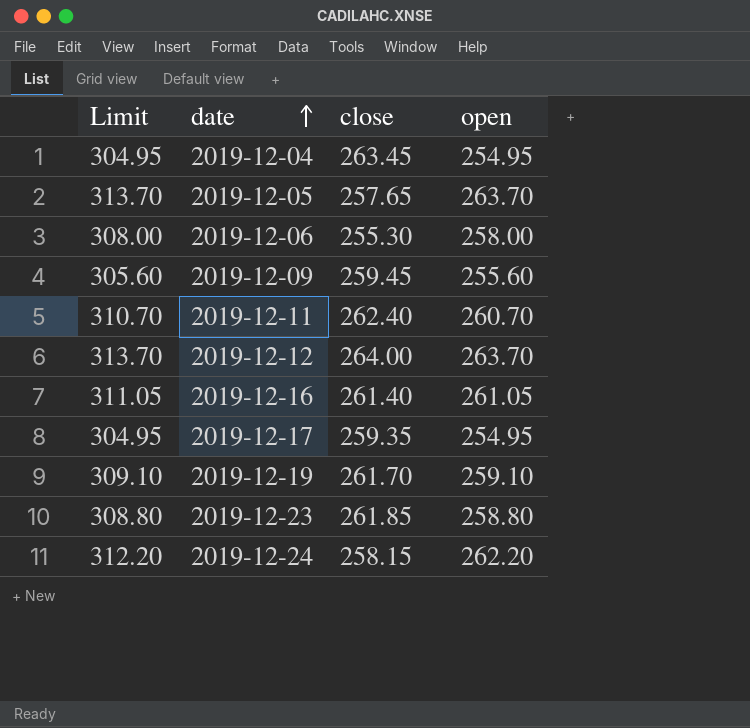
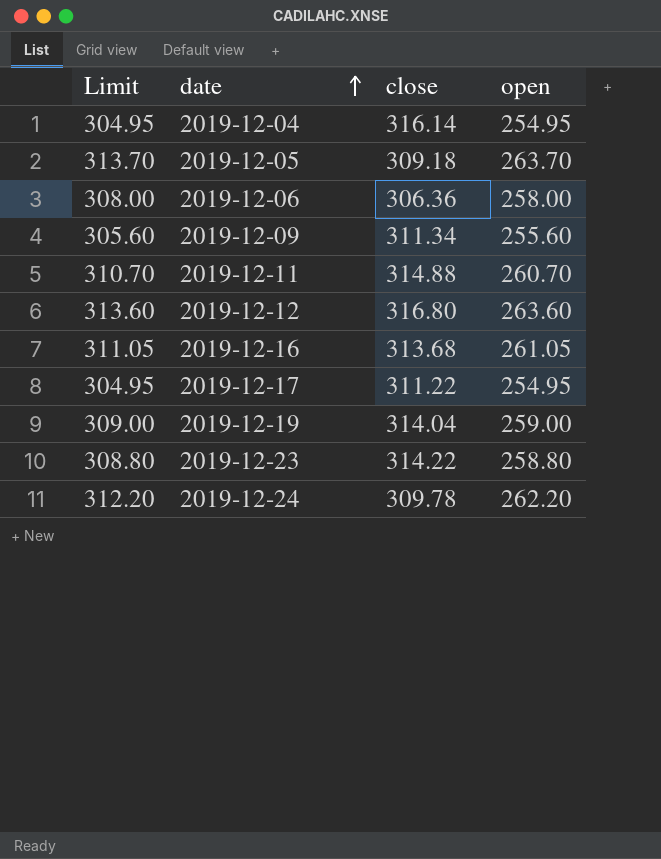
2019-12-04 | close: 263.45 -> 316.14
2019-12-05 | close: 257.65 -> 309.18
2019-12-06 | close: 255.30 -> 306.36
2019-12-09 | close: 259.45 -> 311.34
2019-12-11 | close: 262.40 -> 314.88
2019-12-12 | Limit: 313.70 -> 313.60
2019-12-12 | close: 264.00 -> 316.80
2019-12-12 | open: 263.70 -> 263.60
2019-12-16 | close: 261.40 -> 313.68
2019-12-17 | close: 259.35 -> 311.22
2019-12-19 | Limit: 309.10 -> 309.00
2019-12-19 | close: 261.70 -> 314.04
2019-12-19 | open: 259.10 -> 259.00
2019-12-23 | close: 261.85 -> 314.22
2019-12-24 | close: 258.15 -> 309.78

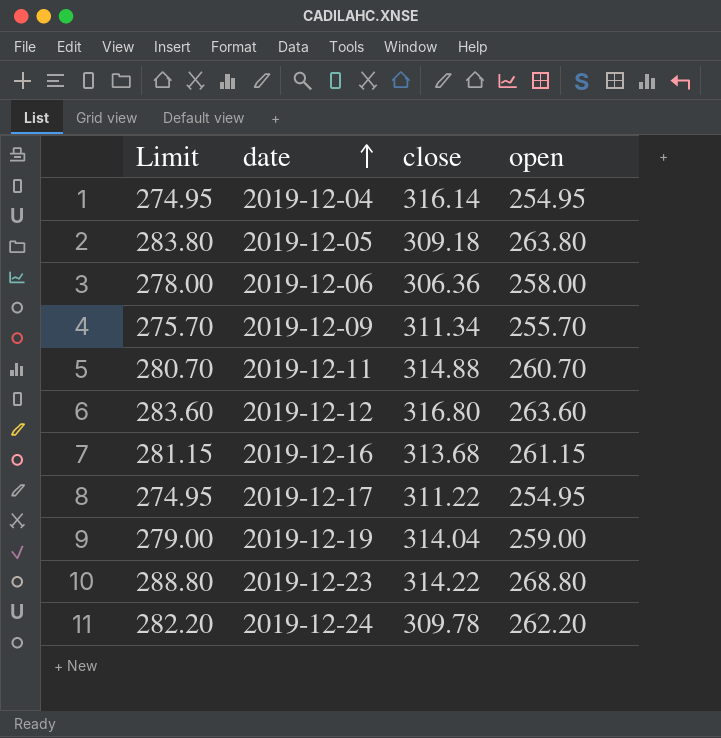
column Limit | formula: [open] + 50 -> [open] + 20
2019-12-05 | open: 263.70 -> 263.80
2019-12-09 | open: 255.60 -> 255.70
2019-12-16 | open: 261.05 -> 261.15
2019-12-23 | open: 258.80 -> 268.80

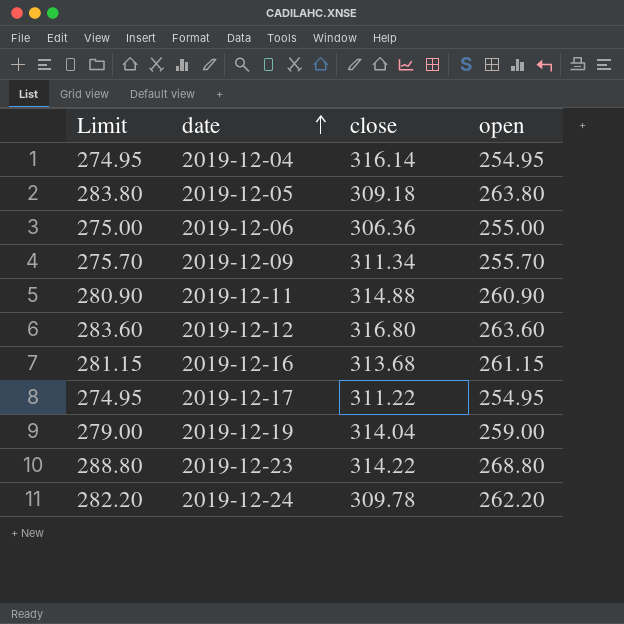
2019-12-06 | Limit: 278.00 -> 275.00
2019-12-06 | open: 258.00 -> 255.00
2019-12-11 | Limit: 280.70 -> 280.90
2019-12-11 | open: 260.70 -> 260.90

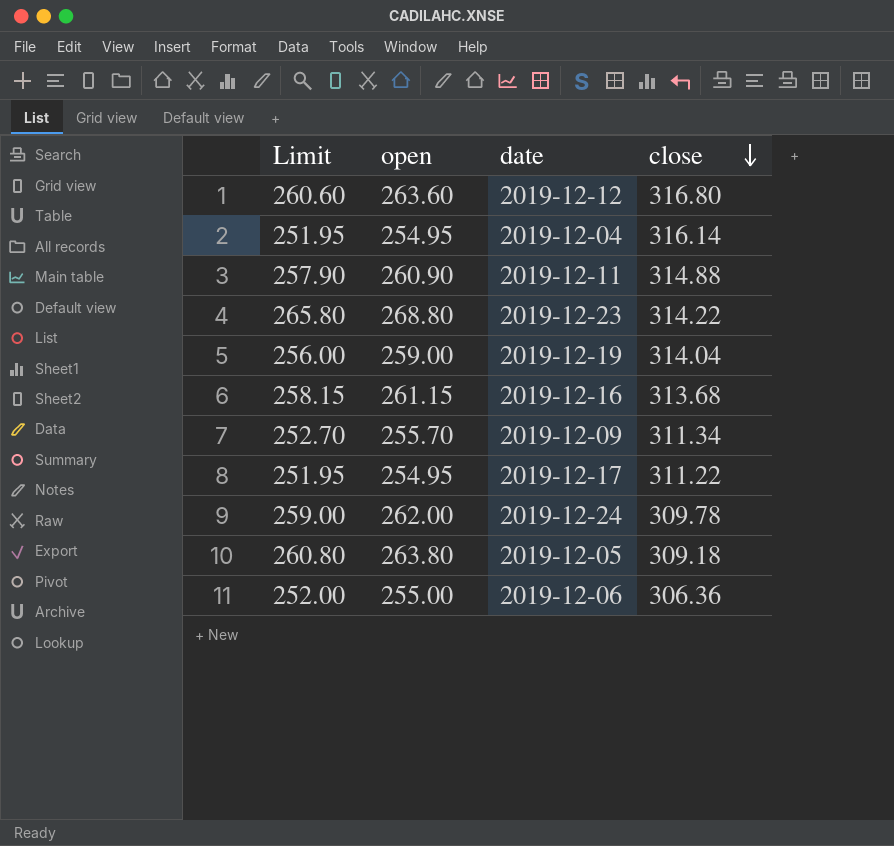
row order: date ascending -> close descending
column Limit | formula: [open] + 20 -> [open] - 3
column open | position: 4 -> 2
2019-12-24 | open: 262.20 -> 262.00

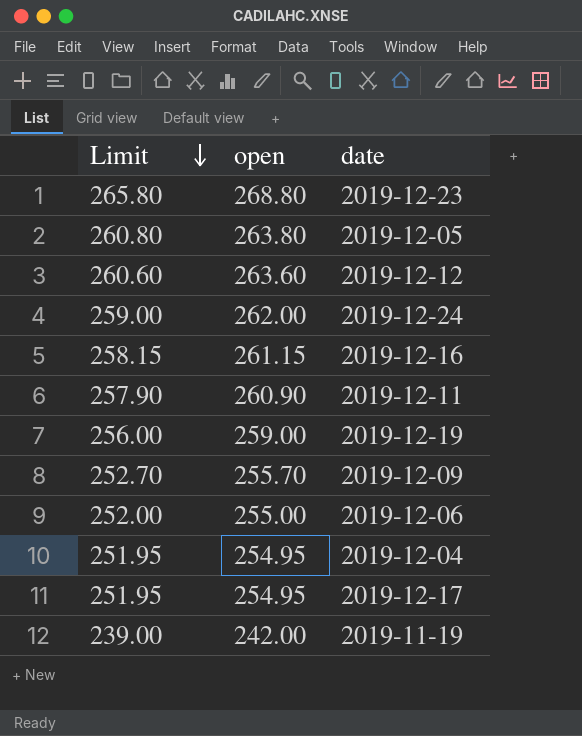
row order: close descending -> Limit descending
column close | position: 4 -> none
row 2019-11-19: none -> 239.00 | 242.00

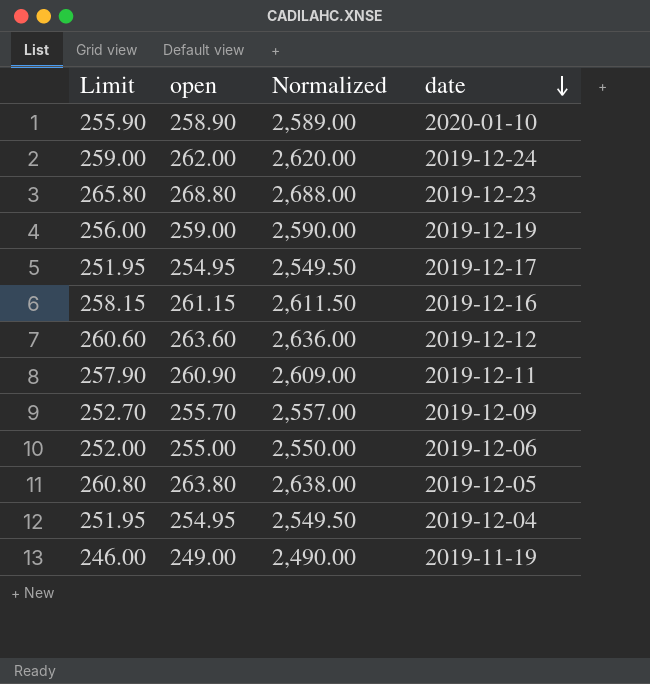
row order: Limit descending -> date descending
column Normalized | formula: none -> [open] * 10
row 2020-01-10: none -> 255.90 | 258.90 | 2,589.00
2019-11-19 | Limit: 239.00 -> 246.00
2019-11-19 | open: 242.00 -> 249.00

